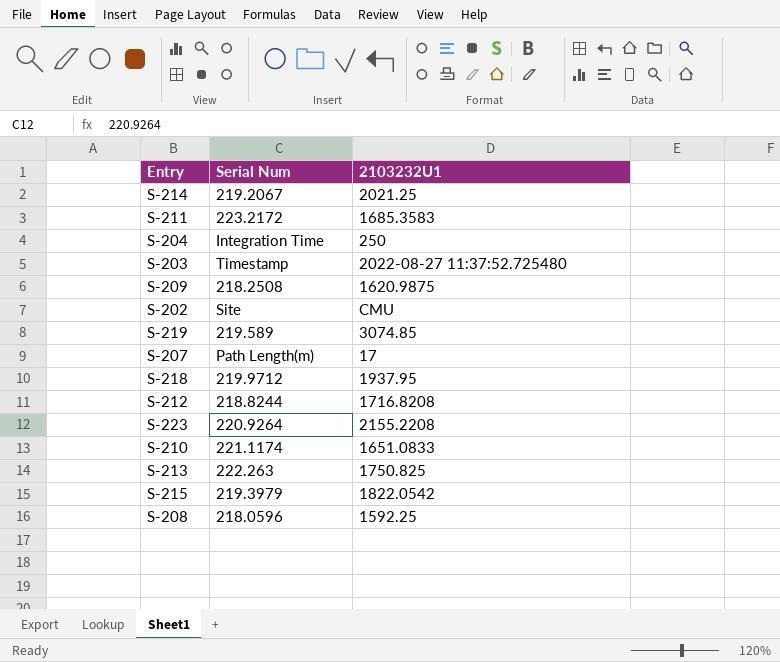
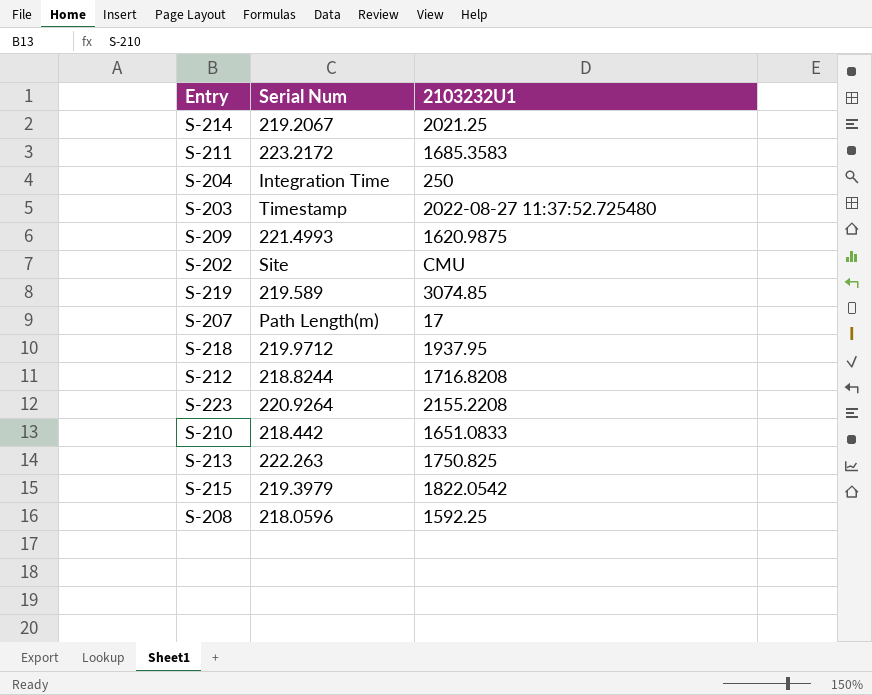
S-209 | Serial Num: 218.2508 -> 221.4993
S-210 | Serial Num: 221.1174 -> 218.442

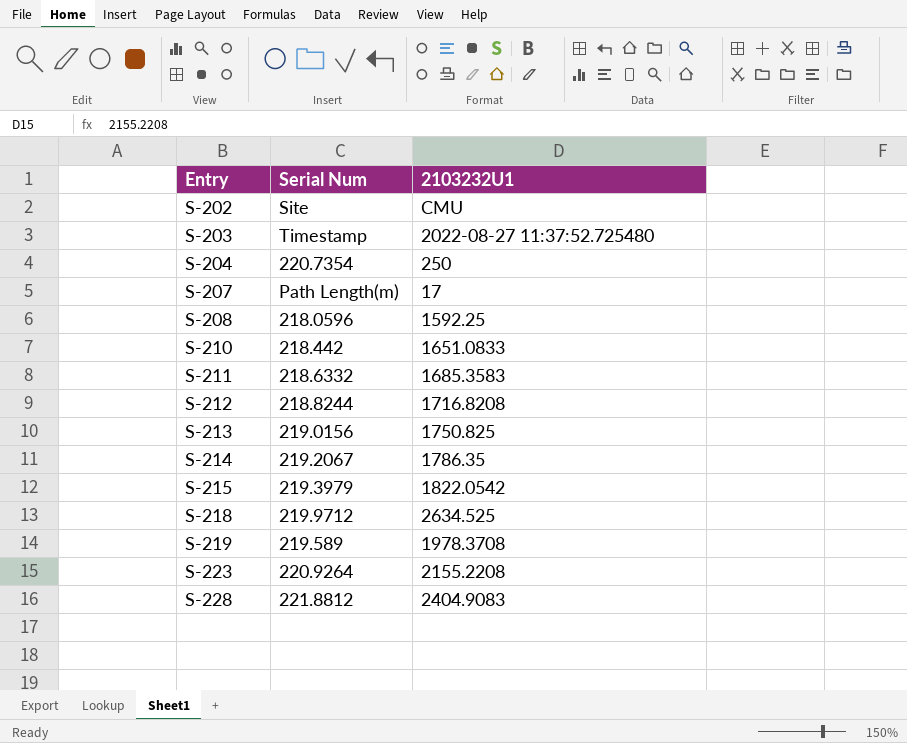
row order: none -> Entry ascending
row S-209: 221.4993 | 1620.9875 -> none
S-204 | Serial Num: Integration Time -> 220.7354
S-211 | Serial Num: 223.2172 -> 218.6332
S-213 | Serial Num: 222.263 -> 219.0156
S-214 | 2103232U1: 2021.25 -> 1786.35
S-218 | 2103232U1: 1937.95 -> 2634.525
S-219 | 2103232U1: 3074.85 -> 1978.3708
row S-228: none -> 221.8812 | 2404.9083

